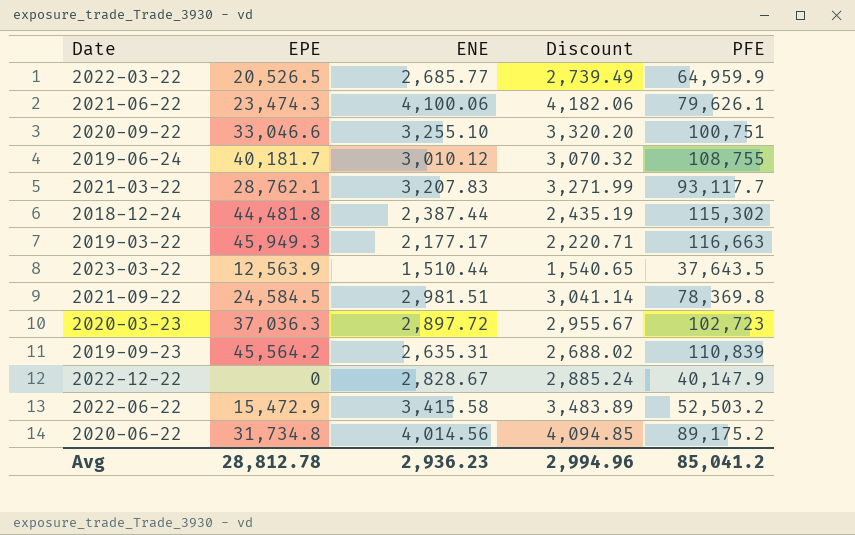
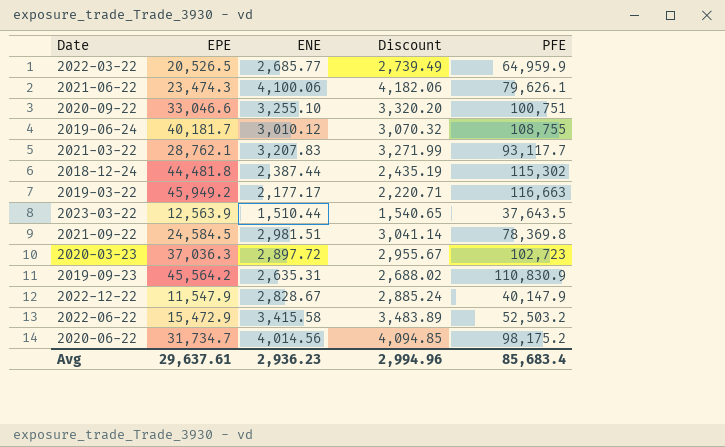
2019-03-22 | EPE: 45,949.3 -> 45,949.2
2019-09-23 | PFE: 110,839 -> 110,830.9
2022-12-22 | EPE: 0 -> 11,547.9
2020-06-22 | EPE: 31,734.8 -> 31,734.7
2020-06-22 | PFE: 89,175.2 -> 98,175.2
Avg | EPE: 28,812.78 -> 29,637.61
Avg | PFE: 85,041.2 -> 85,683.4

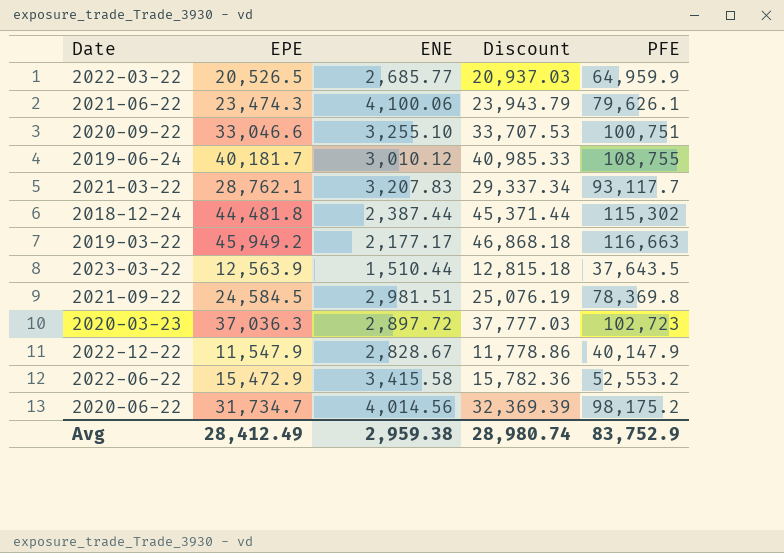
column Discount | formula: [ENE] * 1.02 -> [EPE] * 1.02
row 2019-09-23: 45,564.2 | 2,635.31 | 2,688.02 | 110,830.9 -> none
2022-06-22 | PFE: 52,503.2 -> 52,553.2
Avg | EPE: 29,637.61 -> 28,412.49
Avg | ENE: 2,936.23 -> 2,959.38
Avg | Discount: 2,994.96 -> 28,980.74
Avg | PFE: 85,683.4 -> 83,752.9

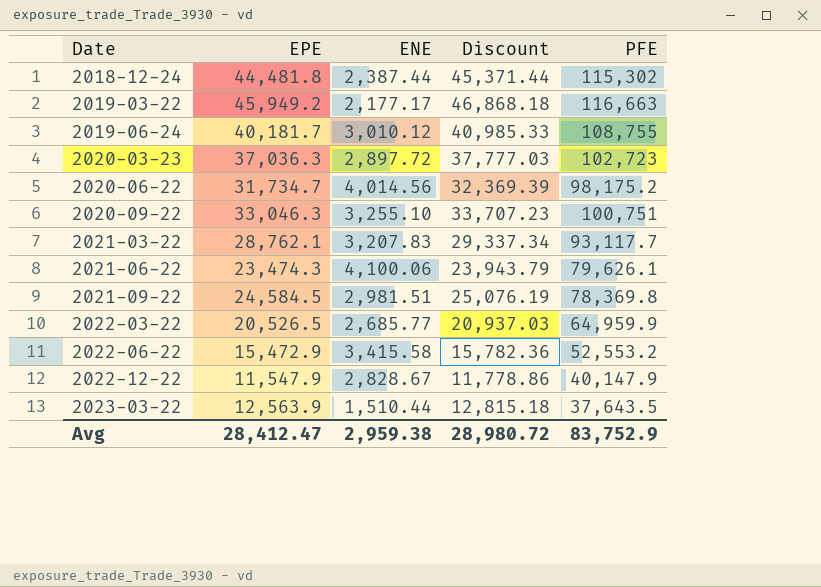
row order: none -> Date ascending
2020-09-22 | EPE: 33,046.6 -> 33,046.3
2020-09-22 | Discount: 33,707.53 -> 33,707.23
Avg | EPE: 28,412.49 -> 28,412.47
Avg | Discount: 28,980.74 -> 28,980.72

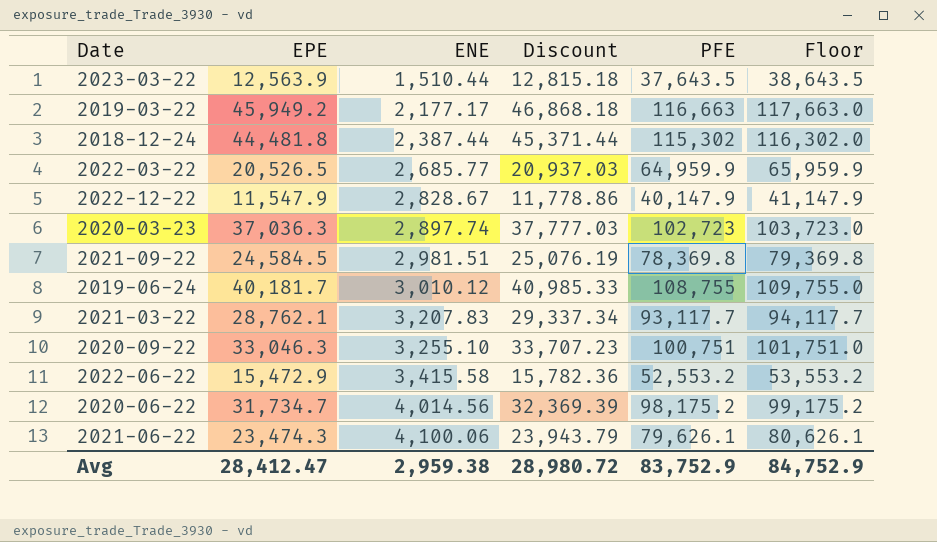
row order: Date ascending -> ENE ascending
column Floor | formula: none -> [PFE] + 1000
2020-03-23 | ENE: 2,897.72 -> 2,897.74

